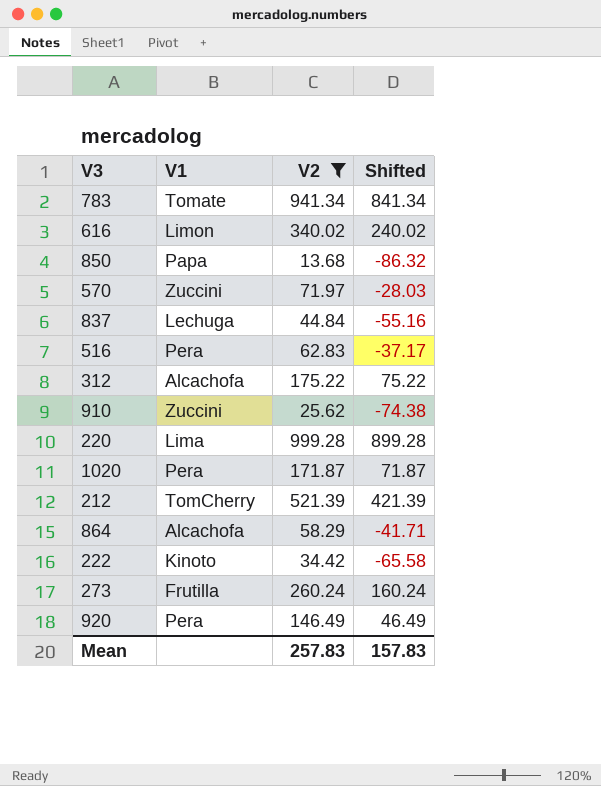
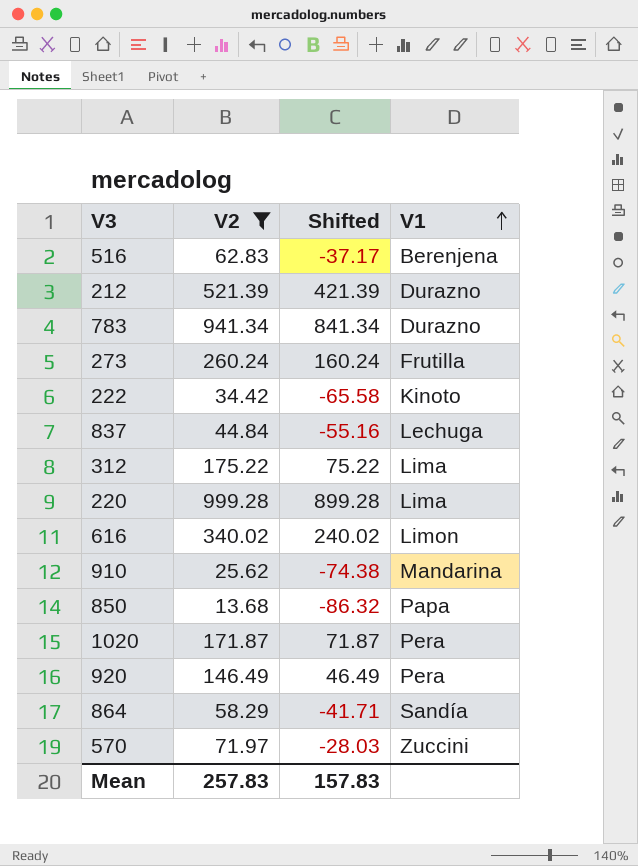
row order: none -> V1 ascending
column V1 | position: 2 -> 4
516 | V1: Pera -> Berenjena
212 | V1: TomCherry -> Durazno
783 | V1: Tomate -> Durazno
312 | V1: Alcachofa -> Lima
910 | V1: Zuccini -> Mandarina
864 | V1: Alcachofa -> Sandía

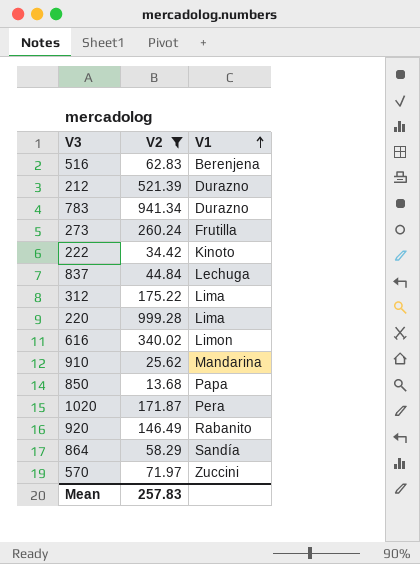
column Shifted | formula: [V2] - 100 -> none
920 | V1: Pera -> Rabanito

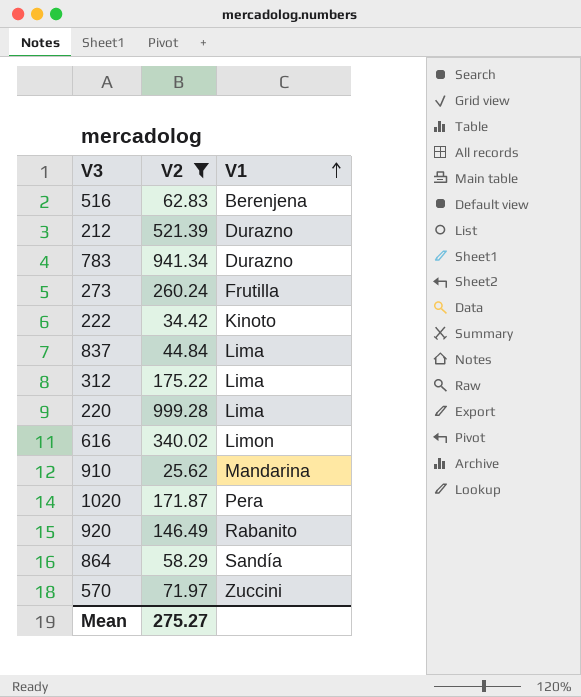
row 850: 13.68 | Papa -> none
837 | V1: Lechuga -> Lima
Mean | V2: 257.83 -> 275.27

